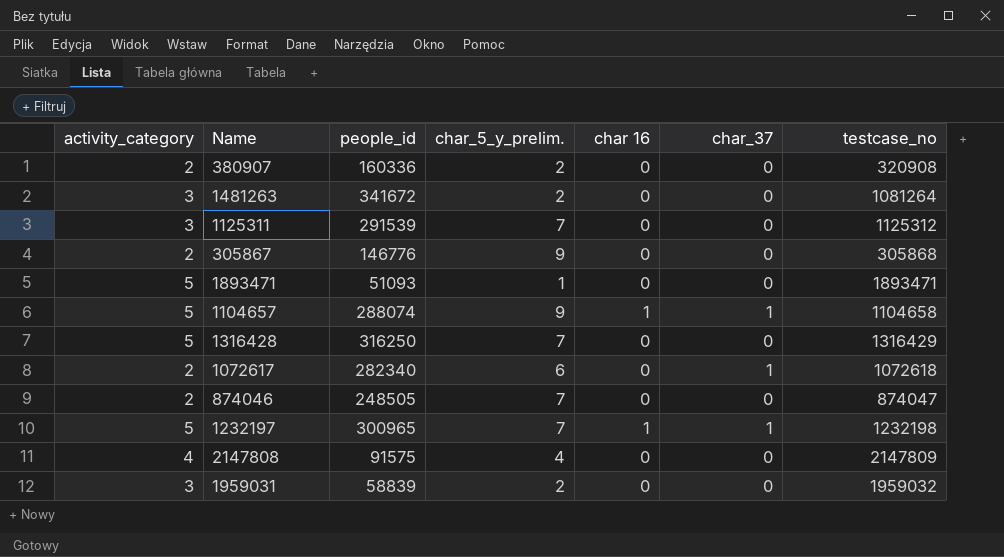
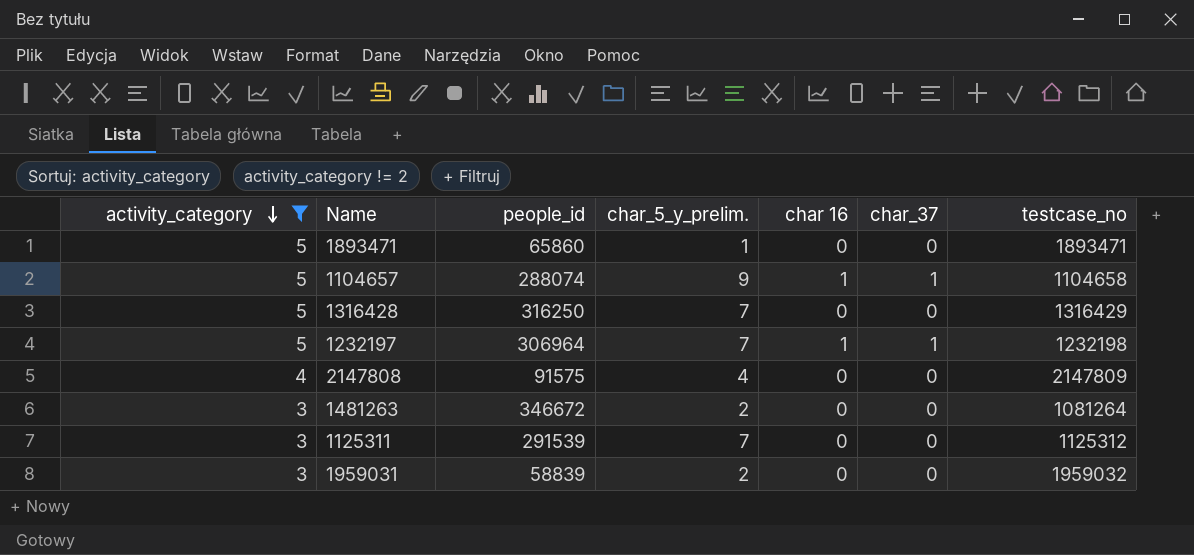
filter: none -> activity_category != 2
row order: none -> activity_category descending
1893471 | people_id: 51093 -> 65860
1232197 | people_id: 300965 -> 306964
1481263 | people_id: 341672 -> 346672

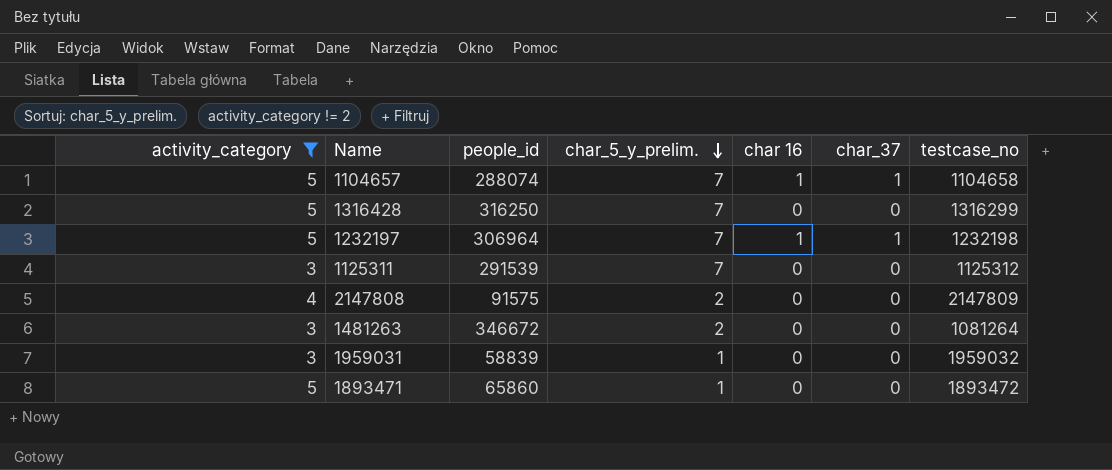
row order: activity_category descending -> char_5_y_prelim. descending
1104657 | char_5_y_prelim.: 9 -> 7
1316428 | testcase_no: 1316429 -> 1316299
2147808 | char_5_y_prelim.: 4 -> 2
1959031 | char_5_y_prelim.: 2 -> 1
1893471 | testcase_no: 1893471 -> 1893472

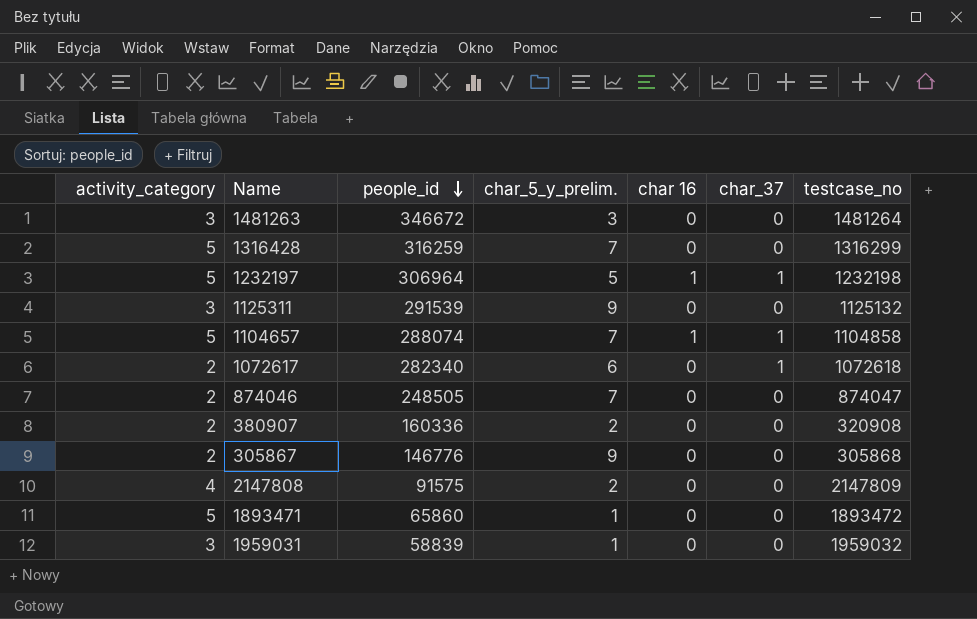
filter: activity_category != 2 -> none
row order: char_5_y_prelim. descending -> people_id descending
1481263 | char_5_y_prelim.: 2 -> 3
1481263 | testcase_no: 1081264 -> 1481264
1316428 | people_id: 316250 -> 316259
1232197 | char_5_y_prelim.: 7 -> 5
1125311 | char_5_y_prelim.: 7 -> 9
1125311 | testcase_no: 1125312 -> 1125132
1104657 | testcase_no: 1104658 -> 1104858

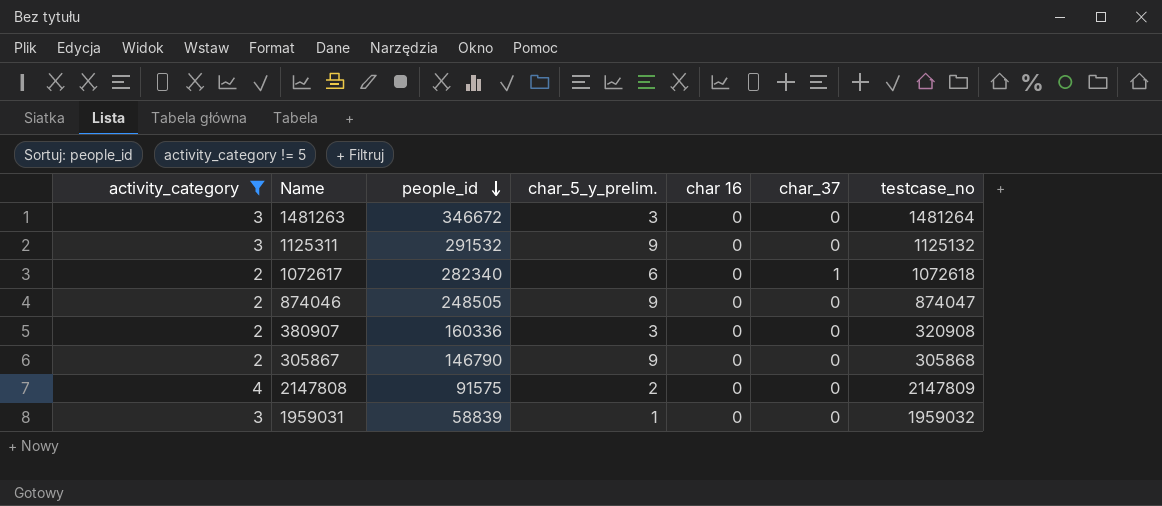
filter: none -> activity_category != 5
1125311 | people_id: 291539 -> 291532
874046 | char_5_y_prelim.: 7 -> 9
380907 | char_5_y_prelim.: 2 -> 3
305867 | people_id: 146776 -> 146790

